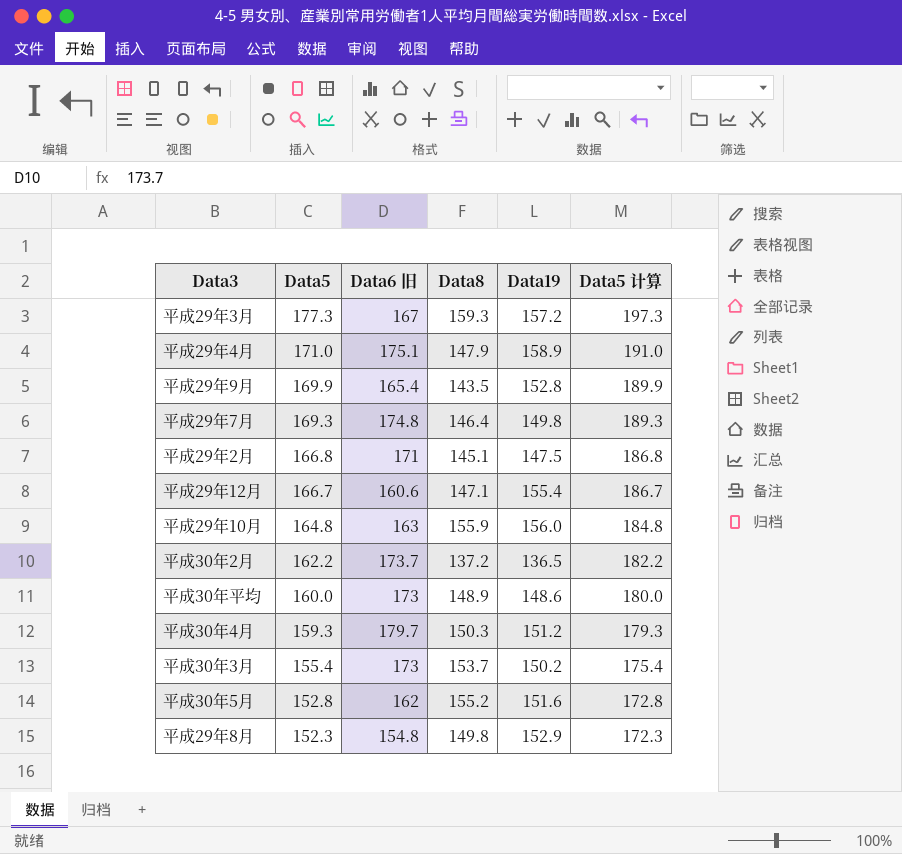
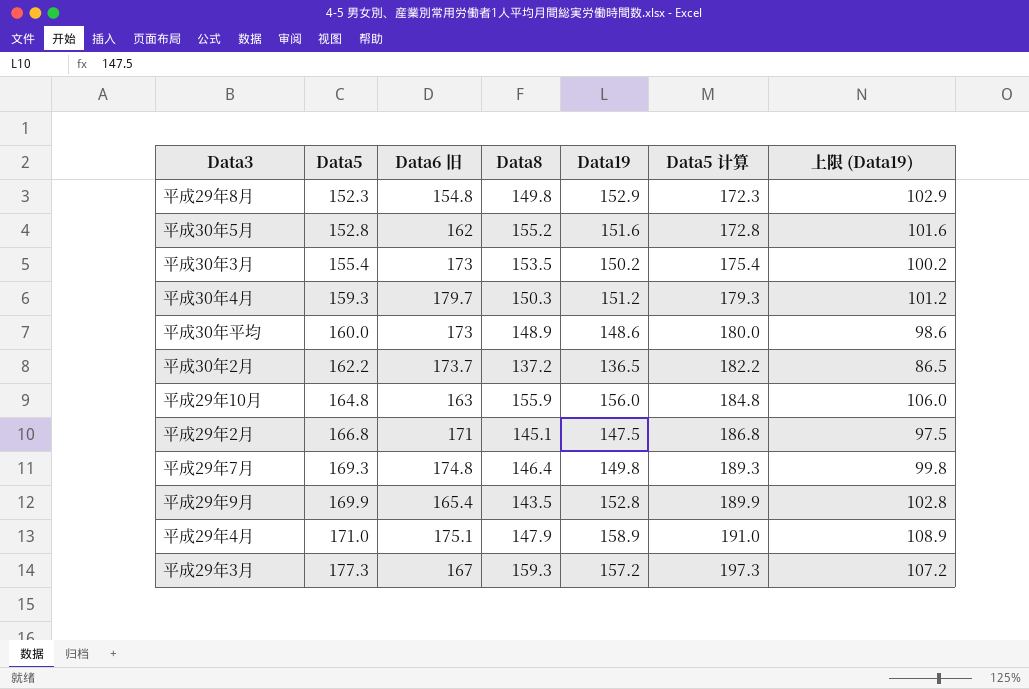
row order: Data5 descending -> Data5 ascending
column 上限 (Data19) | formula: none -> [Data19] - 50
row 平成29年12月: 166.7 | 160.6 | 147.1 | 155.4 | 186.7 -> none
平成30年3月 | Data8: 153.7 -> 153.5

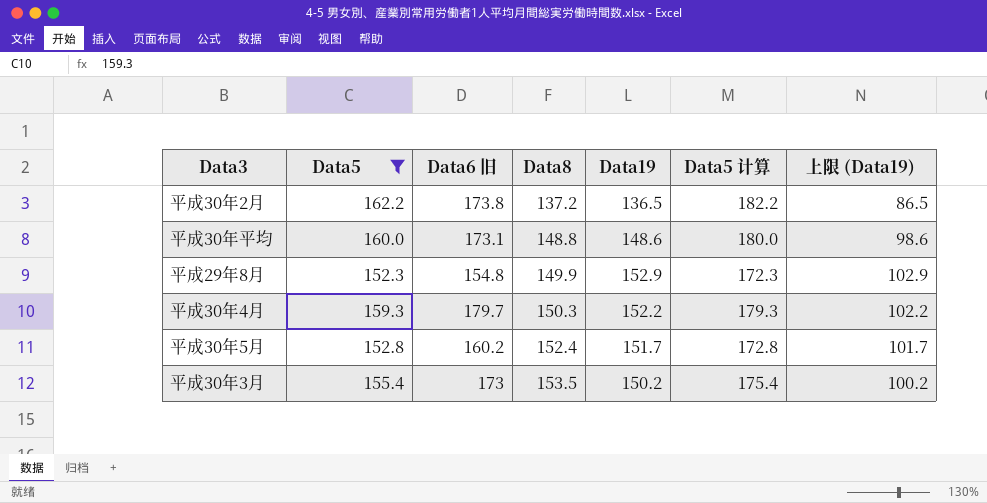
filter: none -> Data5 <= 162.2
row order: Data5 ascending -> Data8 ascending
平成30年2月 | Data6 旧: 173.7 -> 173.8
平成30年平均 | Data6 旧: 173 -> 173.1
平成30年平均 | Data8: 148.9 -> 148.8
平成29年8月 | Data8: 149.8 -> 149.9
平成30年4月 | Data19: 151.2 -> 152.2
平成30年4月 | 上限 (Data19): 101.2 -> 102.2
平成30年5月 | Data6 旧: 162 -> 160.2
平成30年5月 | Data8: 155.2 -> 152.4
平成30年5月 | Data19: 151.6 -> 151.7
平成30年5月 | 上限 (Data19): 101.6 -> 101.7

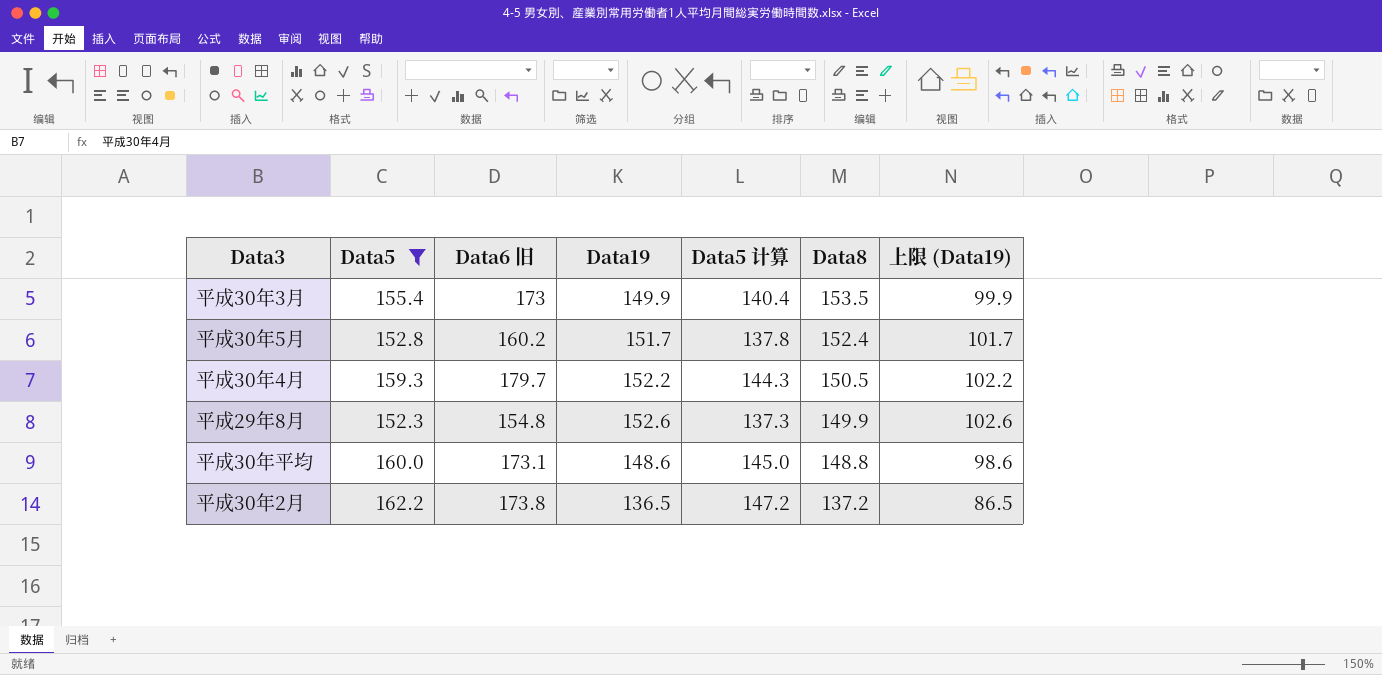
row order: Data8 ascending -> Data8 descending
column Data5 计算 | formula: [Data5] + 20 -> [Data5] - 15
column Data8 | position: 4 -> 6
平成30年3月 | Data19: 150.2 -> 149.9
平成30年3月 | 上限 (Data19): 100.2 -> 99.9
平成30年4月 | Data8: 150.3 -> 150.5
平成29年8月 | Data19: 152.9 -> 152.6
平成29年8月 | 上限 (Data19): 102.9 -> 102.6

